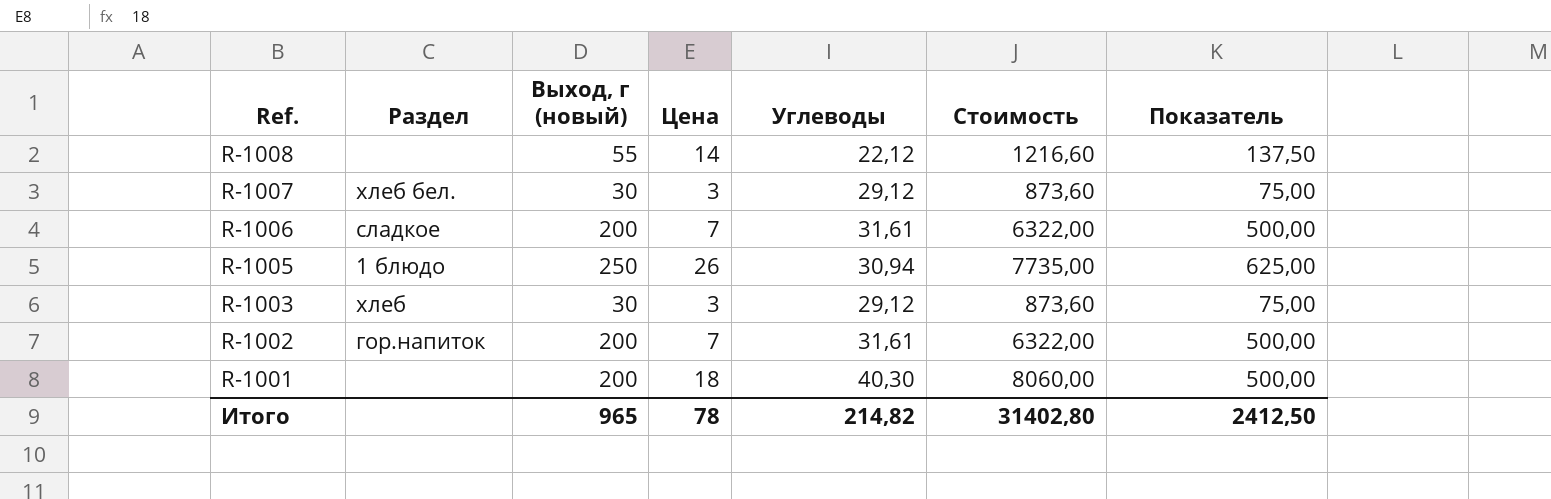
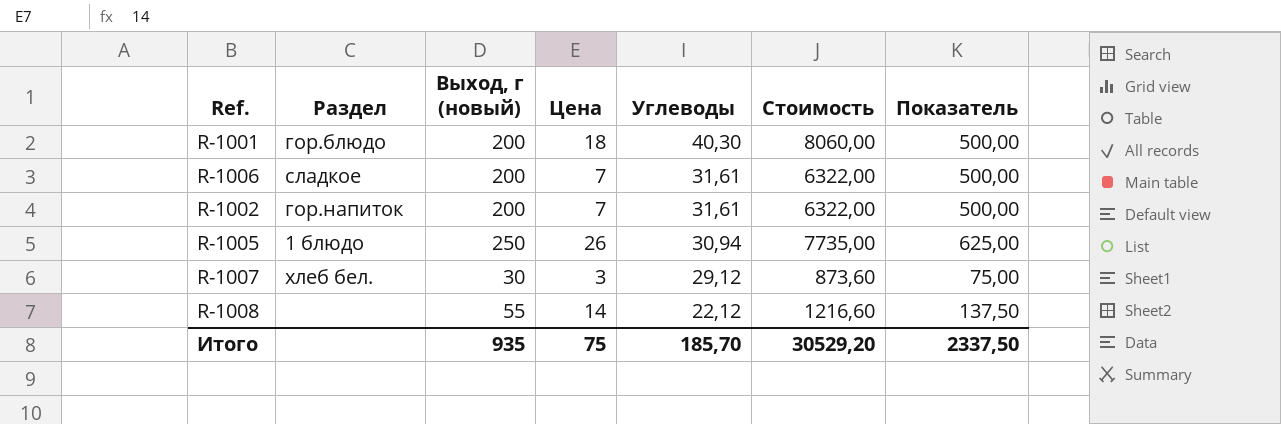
row order: Ref. descending -> Углеводы descending
row R-1003: хлеб | 30 | 3 | 29,12 | 873,60 | 75,00 -> none
R-1001 | Раздел: none -> гор.блюдо
Итого | Выход, г (новый): 965 -> 935
Итого | Цена: 78 -> 75
Итого | Углеводы: 214,82 -> 185,70
Итого | Стоимость: 31402,80 -> 30529,20
Итого | Показатель: 2412,50 -> 2337,50

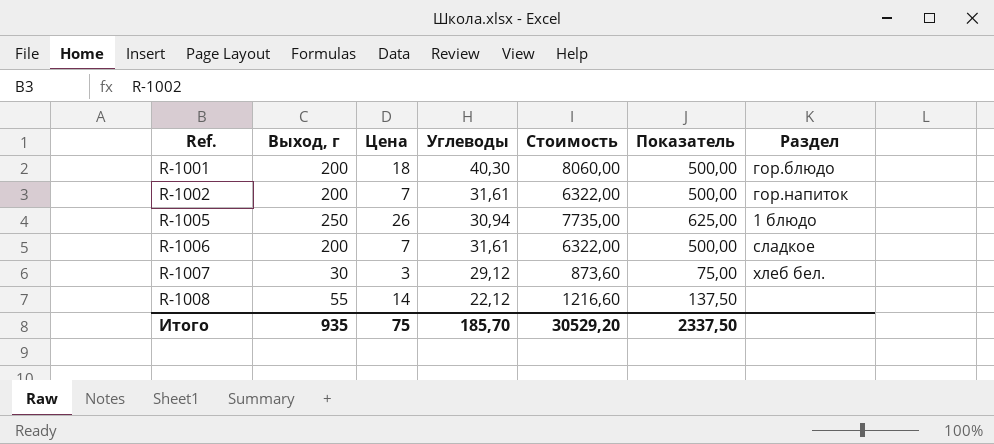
row order: Углеводы descending -> Ref. ascending
column name: Выход, г (новый) -> Выход, г
column Раздел | position: 2 -> 7

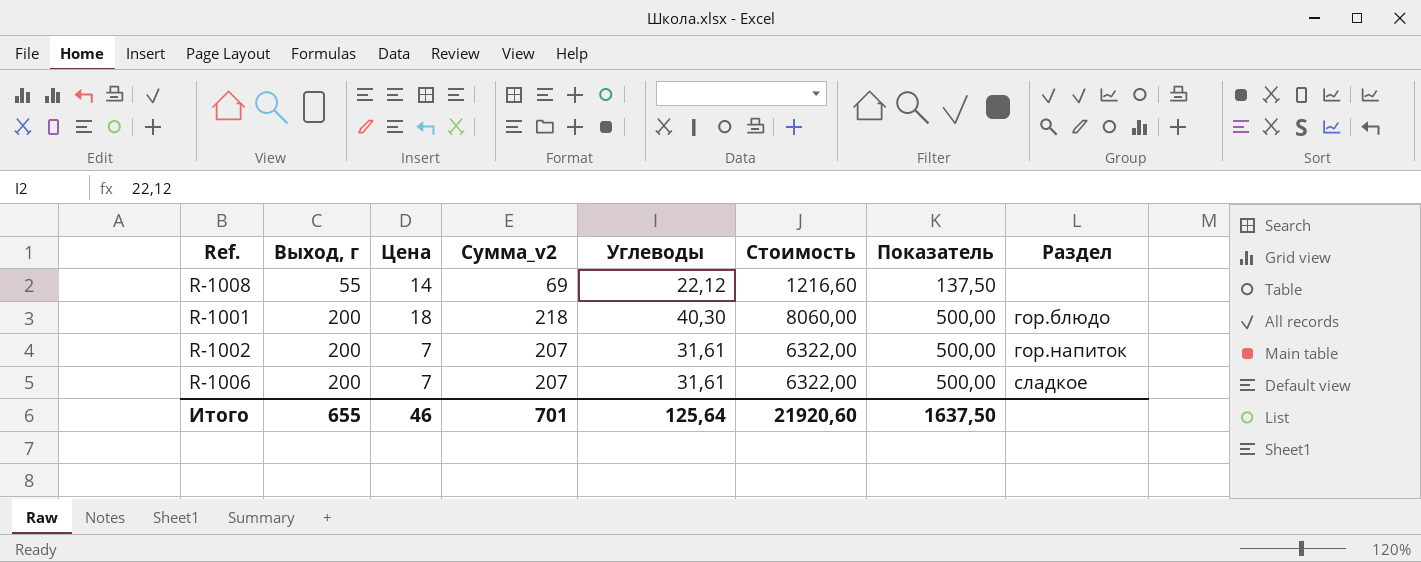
row order: Ref. ascending -> Выход, г ascending
column Сумма_v2 | formula: none -> [Выход, г] + [Цена]
row R-1005: 250 | 26 | 30,94 | 7735,00 | 625,00 | 1 блюдо -> none
row R-1007: 30 | 3 | 29,12 | 873,60 | 75,00 | хлеб бел. -> none
Итого | Выход, г: 935 -> 655
Итого | Цена: 75 -> 46
Итого | Углеводы: 185,70 -> 125,64
Итого | Стоимость: 30529,20 -> 21920,60
Итого | Показатель: 2337,50 -> 1637,50

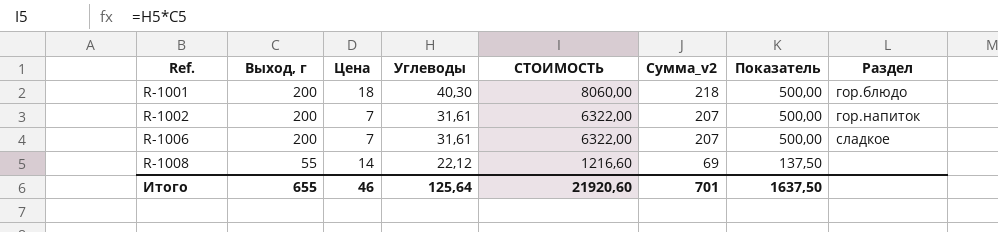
row order: Выход, г ascending -> Ref. ascending
column name: Стоимость -> СТОИМОСТЬ
column Сумма_v2 | position: 4 -> 6

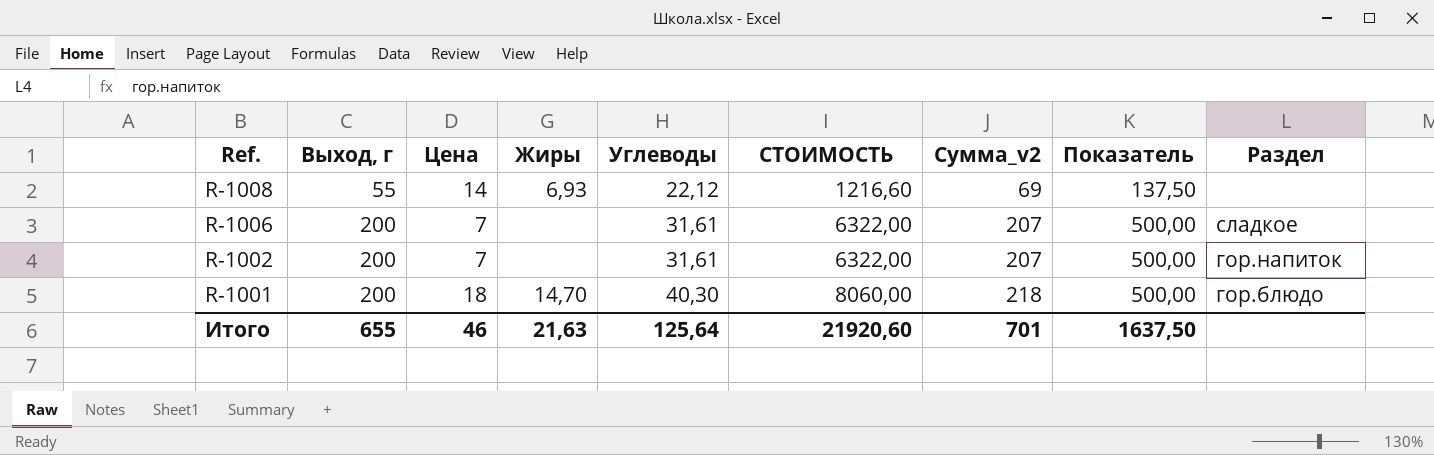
row order: Ref. ascending -> Ref. descending
column Жиры | position: none -> 4

